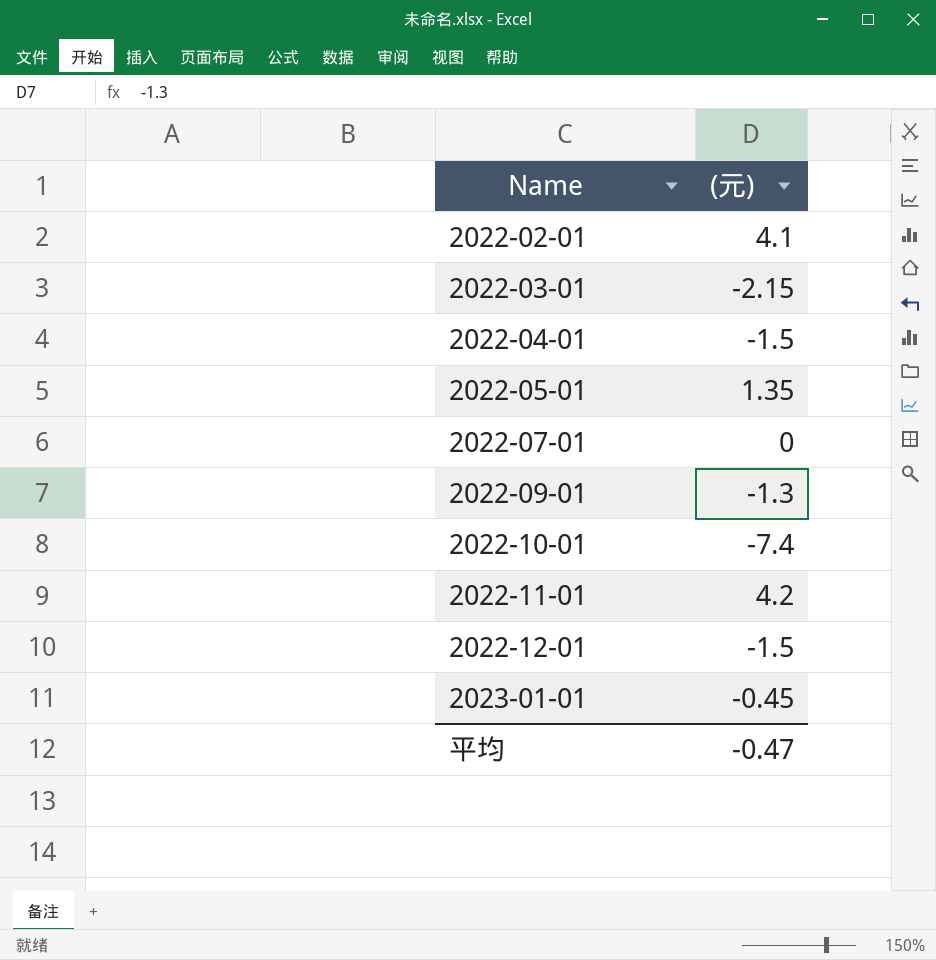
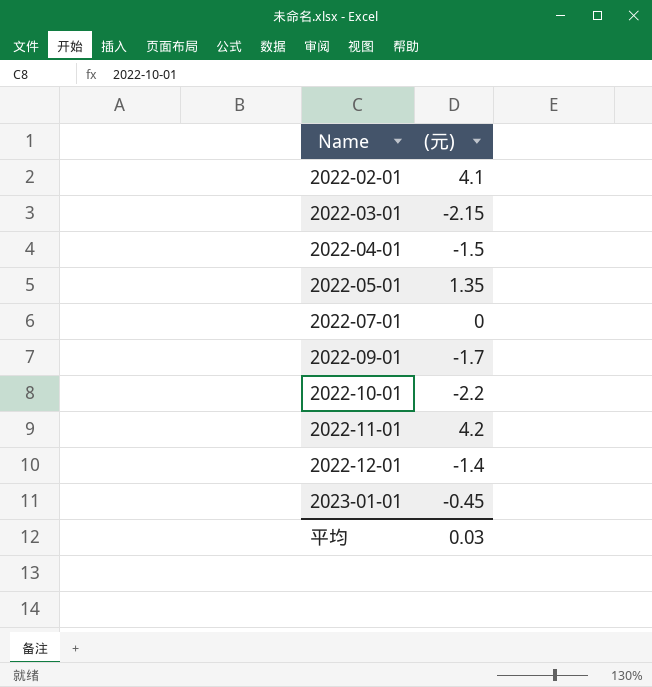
2022-09-01 | (元): -1.3 -> -1.7
2022-10-01 | (元): -7.4 -> -2.2
2022-12-01 | (元): -1.5 -> -1.4
平均 | (元): -0.47 -> 0.03

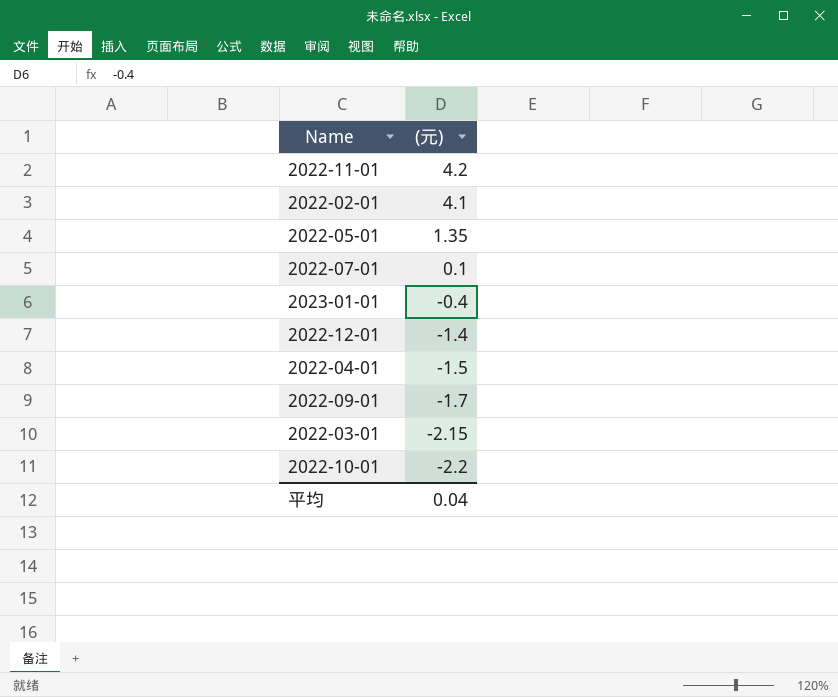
row order: Name ascending -> (元) descending
2022-07-01 | (元): 0 -> 0.1
2023-01-01 | (元): -0.45 -> -0.4
平均 | (元): 0.03 -> 0.04

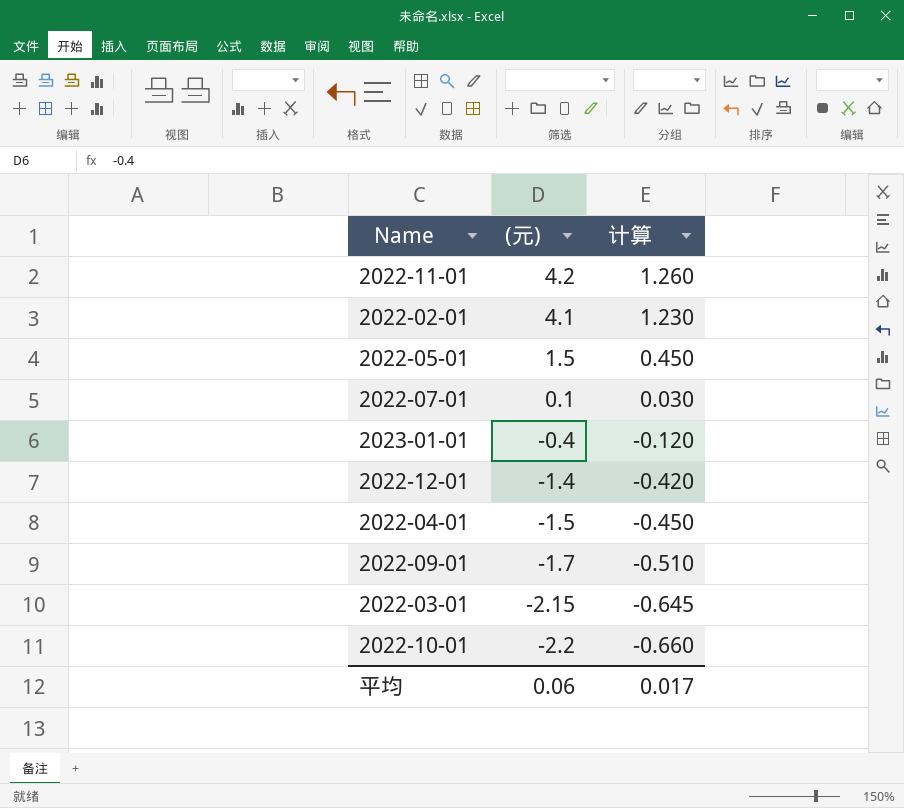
column 计算 | formula: none -> [(元)] * 0.3
2022-05-01 | (元): 1.35 -> 1.5
平均 | (元): 0.04 -> 0.06

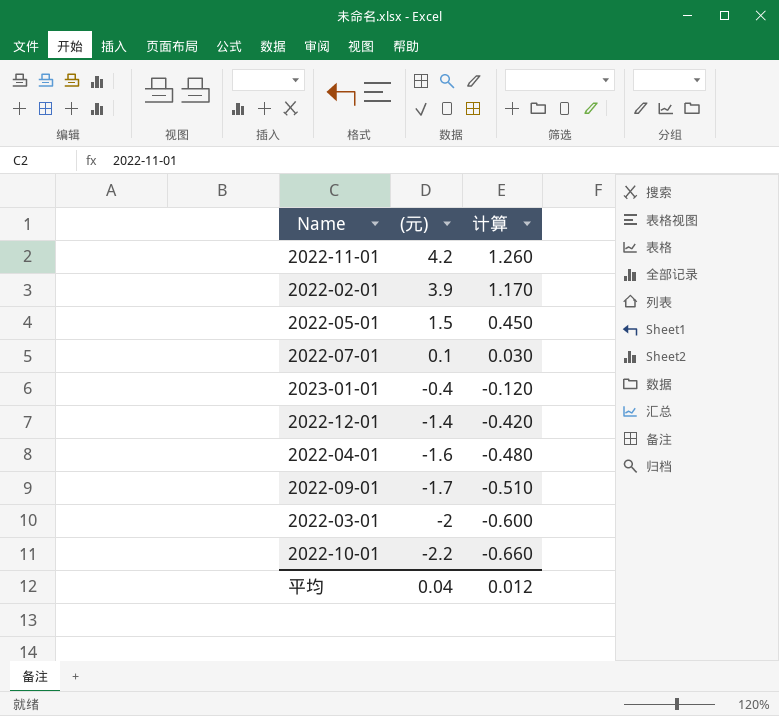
2022-02-01 | (元): 4.1 -> 3.9
2022-02-01 | 计算: 1.230 -> 1.170
2022-04-01 | (元): -1.5 -> -1.6
2022-04-01 | 计算: -0.450 -> -0.480
2022-03-01 | (元): -2.15 -> -2
2022-03-01 | 计算: -0.645 -> -0.600
平均 | (元): 0.06 -> 0.04
平均 | 计算: 0.017 -> 0.012

